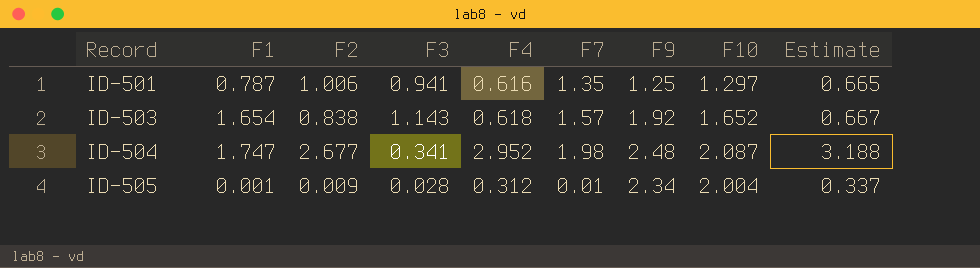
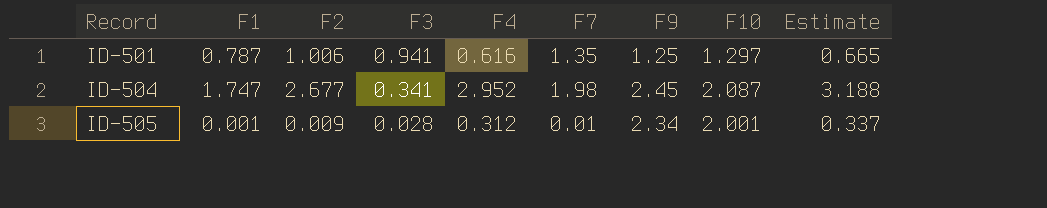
row ID-503: 1.654 | 0.838 | 1.143 | 0.618 | 1.57 | 1.92 | 1.652 | 0.667 -> none
ID-504 | F9: 2.48 -> 2.45
ID-505 | F10: 2.004 -> 2.001

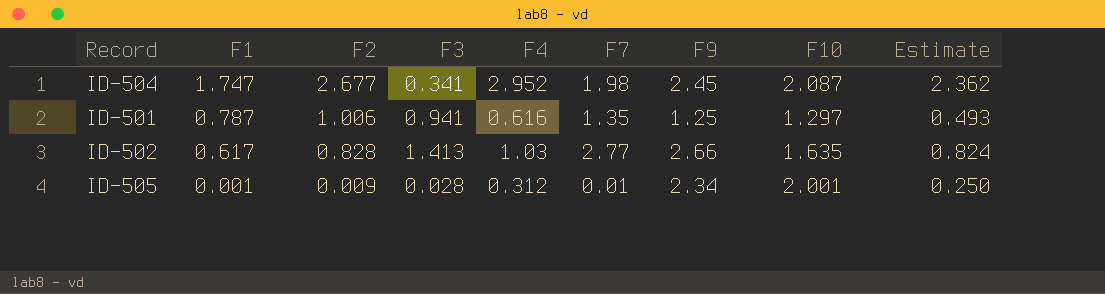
row order: Record ascending -> F1 descending
column Estimate | formula: [F4] * 1.08 -> [F4] * 0.8
row ID-502: none -> 0.617 | 0.828 | 1.413 | 1.03 | 2.77 | 2.66 | 1.635 | 0.824

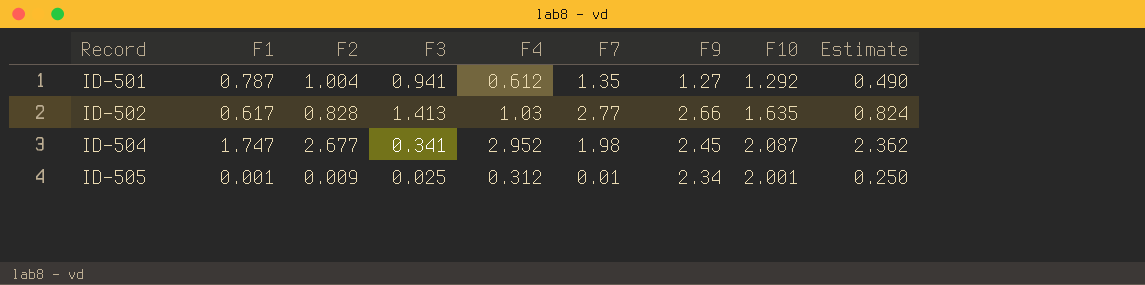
row order: F1 descending -> Record ascending
ID-501 | F2: 1.006 -> 1.004
ID-501 | F4: 0.616 -> 0.612
ID-501 | F9: 1.25 -> 1.27
ID-501 | F10: 1.297 -> 1.292
ID-501 | Estimate: 0.493 -> 0.490
ID-505 | F3: 0.028 -> 0.025

